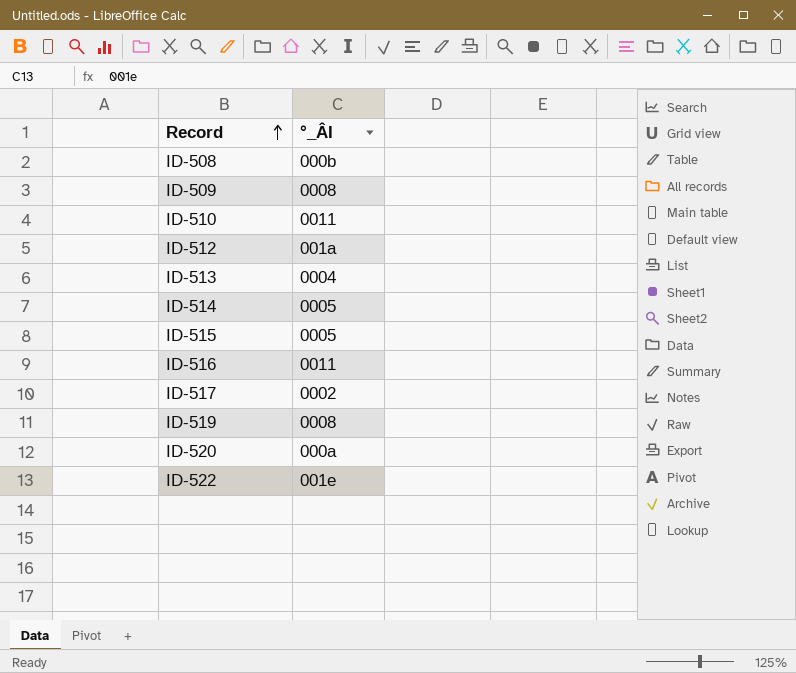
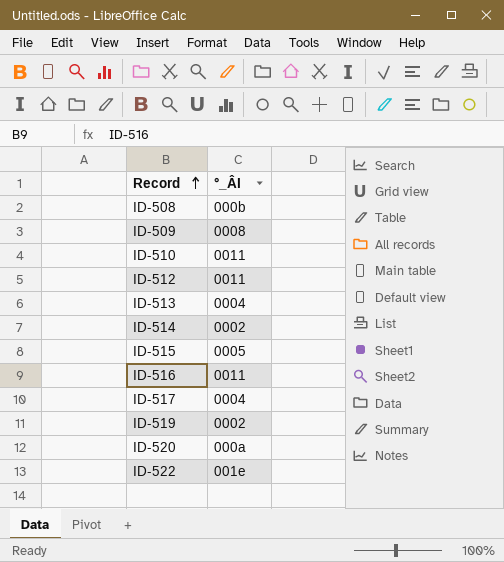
ID-512 | °_ÂI: 001a -> 0011
ID-514 | °_ÂI: 0005 -> 0002
ID-517 | °_ÂI: 0002 -> 0004
ID-519 | °_ÂI: 0008 -> 0002

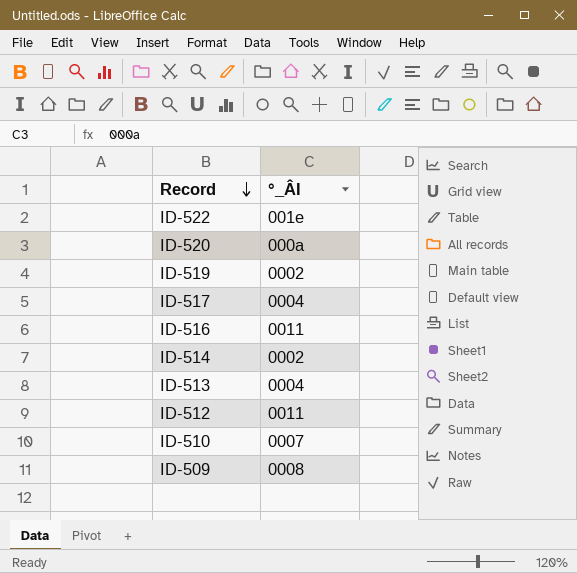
row order: Record ascending -> Record descending
row ID-508: 000b -> none
row ID-515: 0005 -> none
ID-510 | °_ÂI: 0011 -> 0007

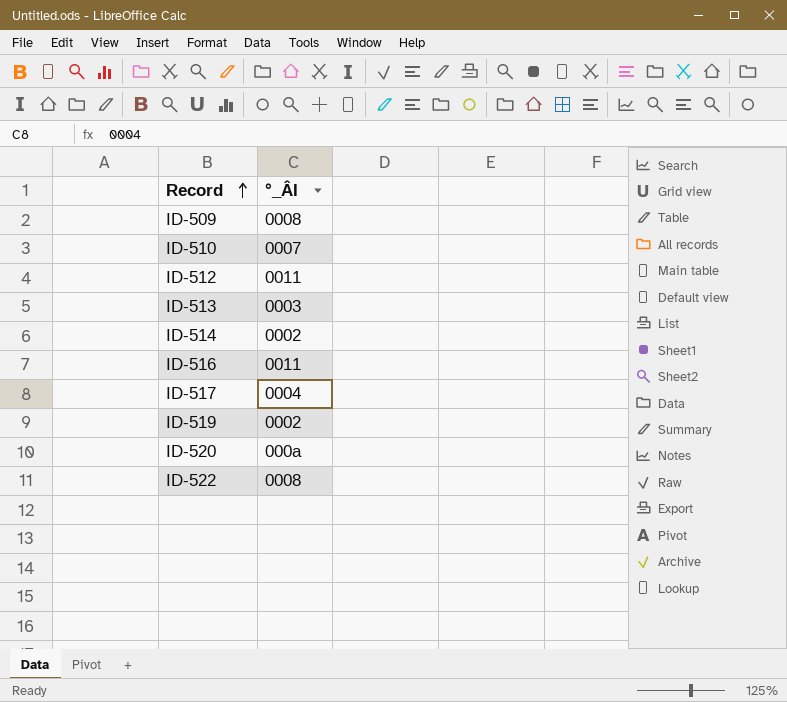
row order: Record descending -> Record ascending
ID-513 | °_ÂI: 0004 -> 0003
ID-522 | °_ÂI: 001e -> 0008

